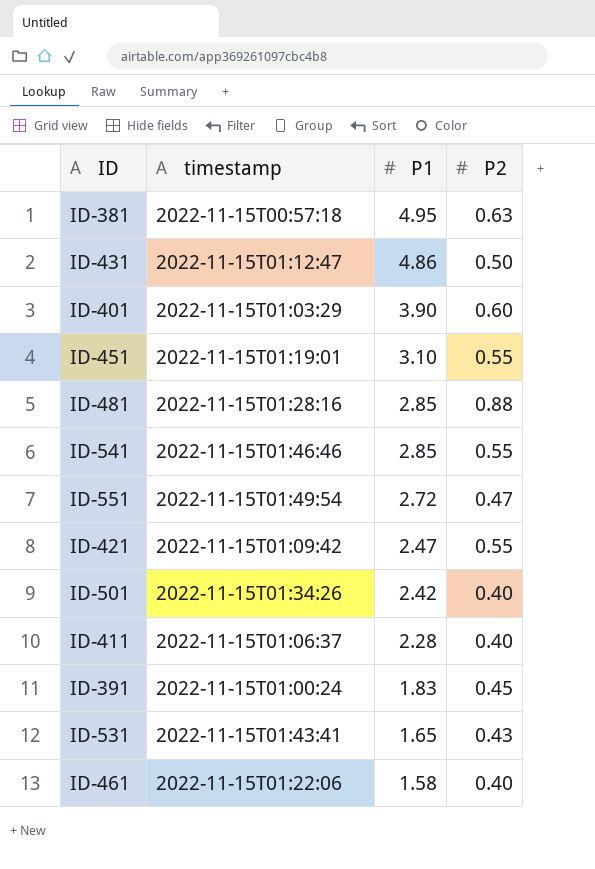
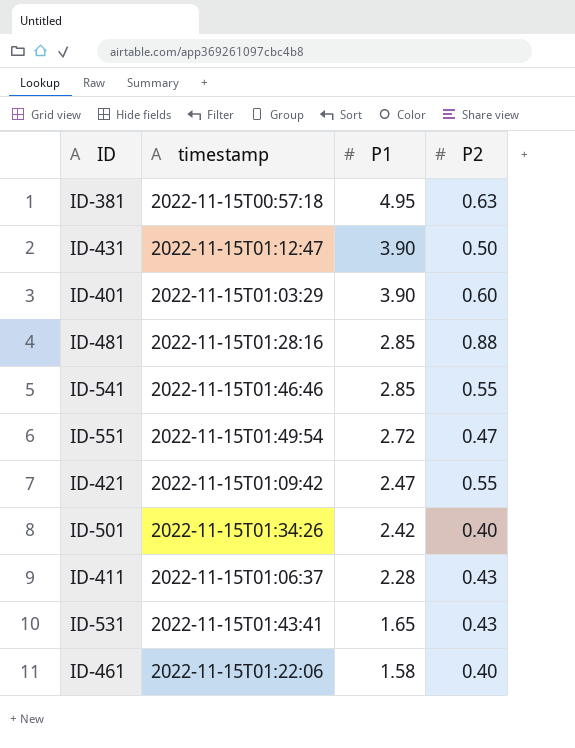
row ID-451: 2022-11-15T01:19:01 | 3.10 | 0.55 -> none
row ID-391: 2022-11-15T01:00:24 | 1.83 | 0.45 -> none
ID-431 | P1: 4.86 -> 3.90
ID-411 | P2: 0.40 -> 0.43

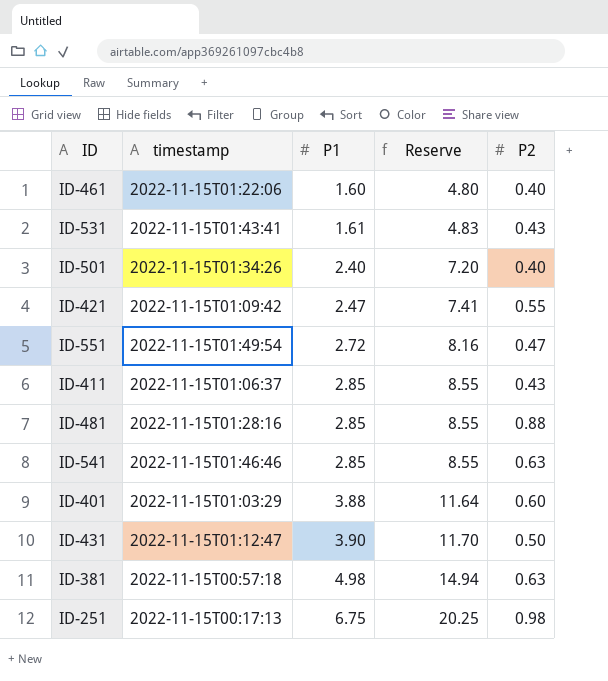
row order: P1 descending -> P1 ascending
column Reserve | formula: none -> [P1] * 3
ID-461 | P1: 1.58 -> 1.60
ID-531 | P1: 1.65 -> 1.61
ID-501 | P1: 2.42 -> 2.40
ID-411 | P1: 2.28 -> 2.85
ID-541 | P2: 0.55 -> 0.63
ID-401 | P1: 3.90 -> 3.88
ID-381 | P1: 4.95 -> 4.98
row ID-251: none -> 2022-11-15T00:17:13 | 6.75 | 20.25 | 0.98

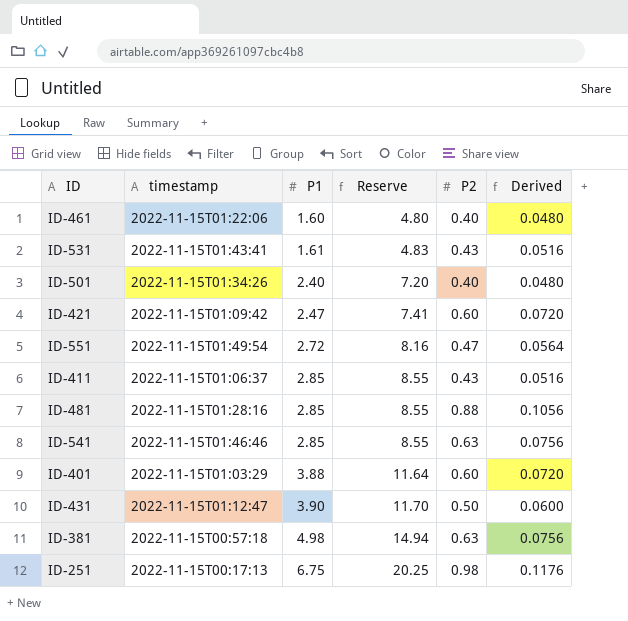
column Derived | formula: none -> [P2] * 0.12
ID-421 | P2: 0.55 -> 0.60

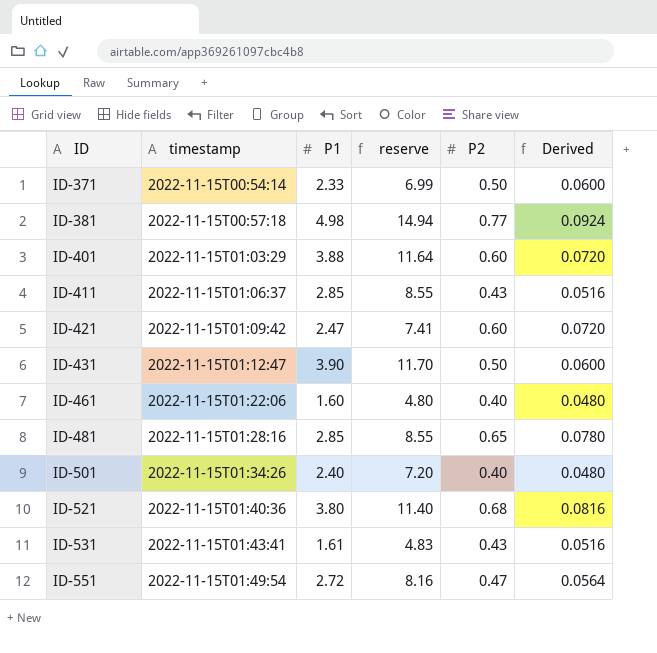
row order: P1 ascending -> ID ascending
column name: Reserve -> reserve
row ID-541: 2022-11-15T01:46:46 | 2.85 | 8.55 | 0.63 | 0.0756 -> none
row ID-251: 2022-11-15T00:17:13 | 6.75 | 20.25 | 0.98 | 0.1176 -> none
row ID-371: none -> 2022-11-15T00:54:14 | 2.33 | 6.99 | 0.50 | 0.0600
ID-381 | P2: 0.63 -> 0.77
ID-381 | Derived: 0.0756 -> 0.0924
ID-481 | P2: 0.88 -> 0.65
ID-481 | Derived: 0.1056 -> 0.0780
row ID-521: none -> 2022-11-15T01:40:36 | 3.80 | 11.40 | 0.68 | 0.0816

